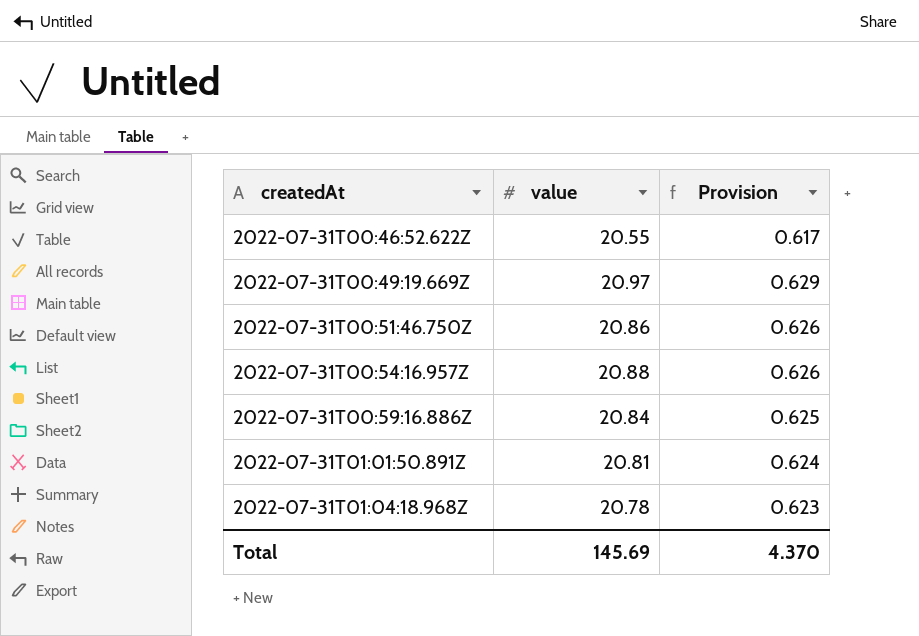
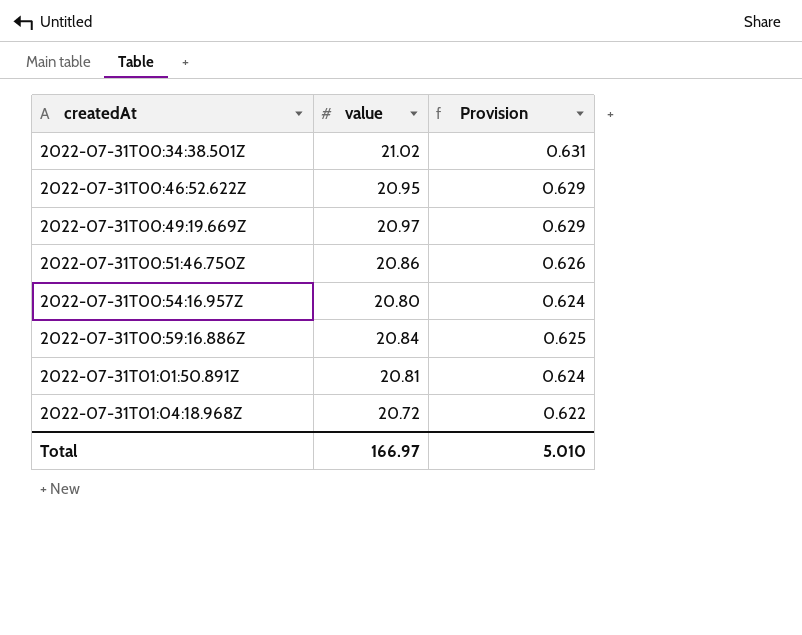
row 2022-07-31T00:34:38.501Z: none -> 21.02 | 0.631
2022-07-31T00:46:52.622Z | value: 20.55 -> 20.95
2022-07-31T00:46:52.622Z | Provision: 0.617 -> 0.629
2022-07-31T00:54:16.957Z | value: 20.88 -> 20.80
2022-07-31T00:54:16.957Z | Provision: 0.626 -> 0.624
2022-07-31T01:04:18.968Z | value: 20.78 -> 20.72
2022-07-31T01:04:18.968Z | Provision: 0.623 -> 0.622
Total | value: 145.69 -> 166.97
Total | Provision: 4.370 -> 5.010

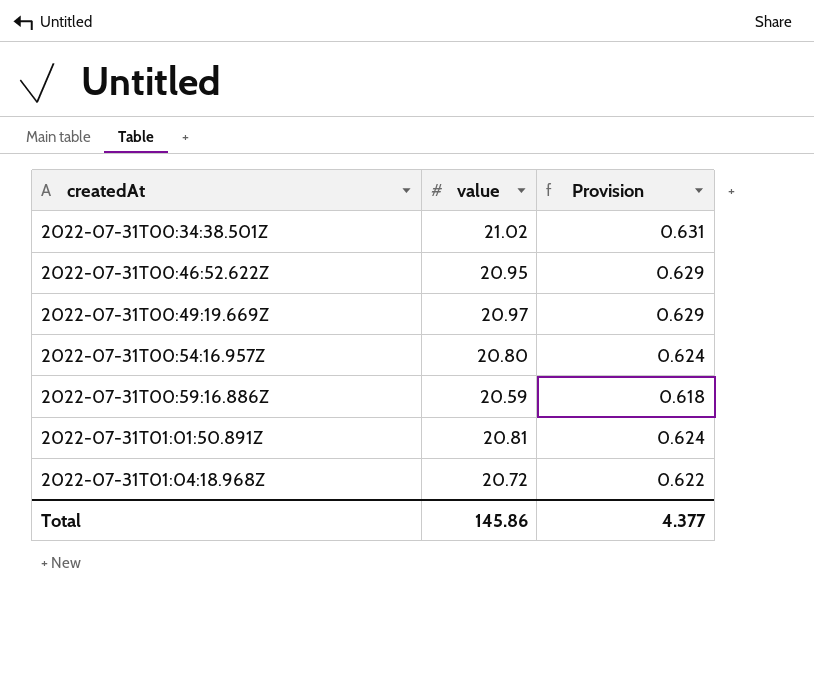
row 2022-07-31T00:51:46.750Z: 20.86 | 0.626 -> none
2022-07-31T00:59:16.886Z | value: 20.84 -> 20.59
2022-07-31T00:59:16.886Z | Provision: 0.625 -> 0.618
Total | value: 166.97 -> 145.86
Total | Provision: 5.010 -> 4.377

